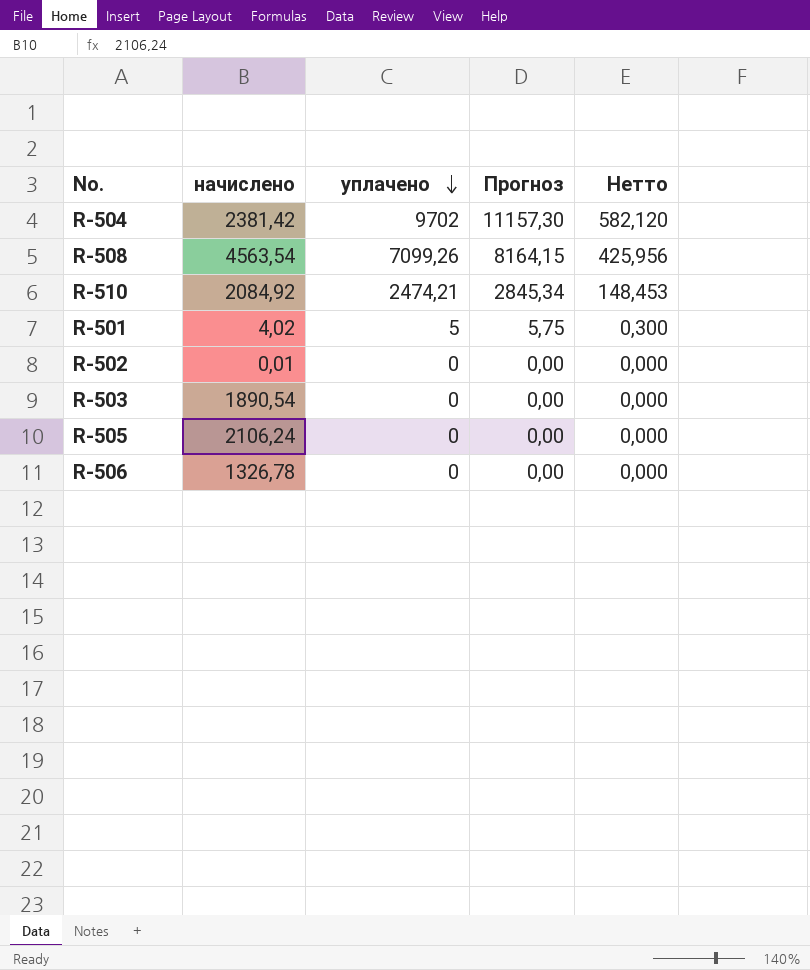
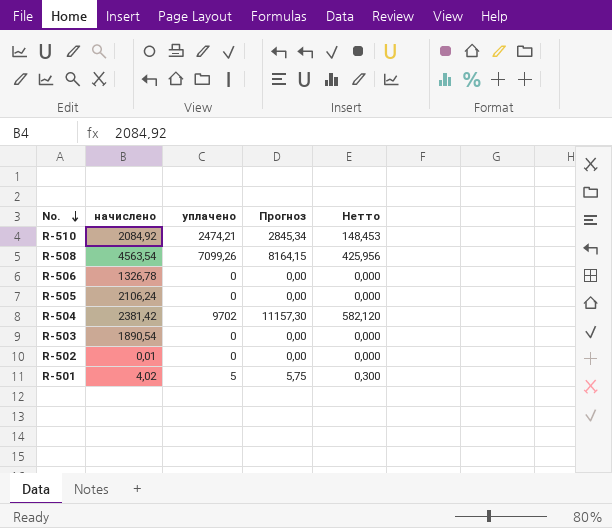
row order: уплачено descending -> No. descending

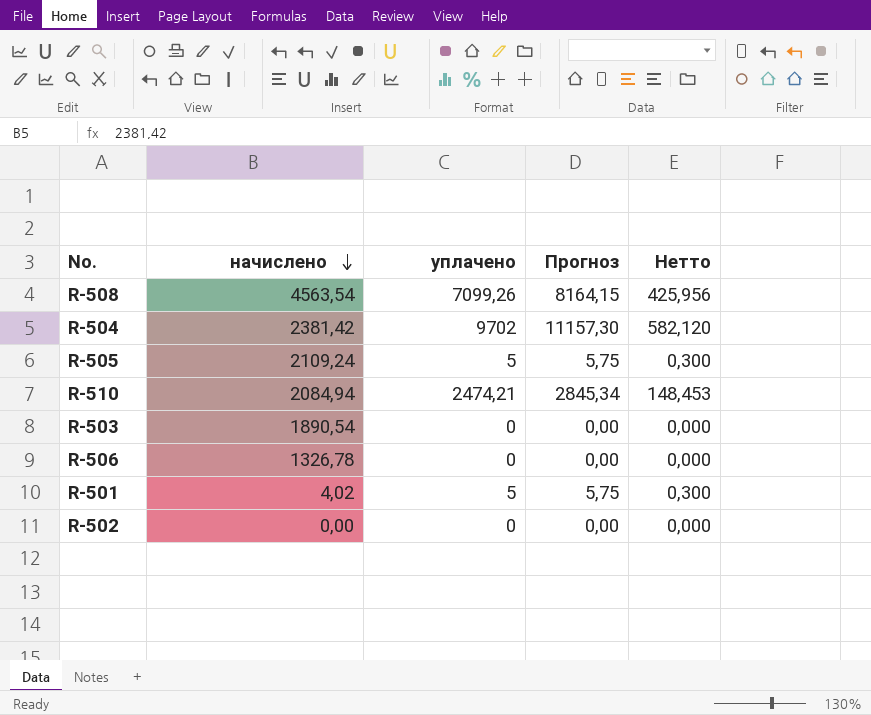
row order: No. descending -> начислено descending
R-505 | начислено: 2106,24 -> 2109,24
R-505 | уплачено: 0 -> 5
R-505 | Прогноз: 0,00 -> 5,75
R-505 | Нетто: 0,000 -> 0,300
R-510 | начислено: 2084,92 -> 2084,94
R-502 | начислено: 0,01 -> 0,00

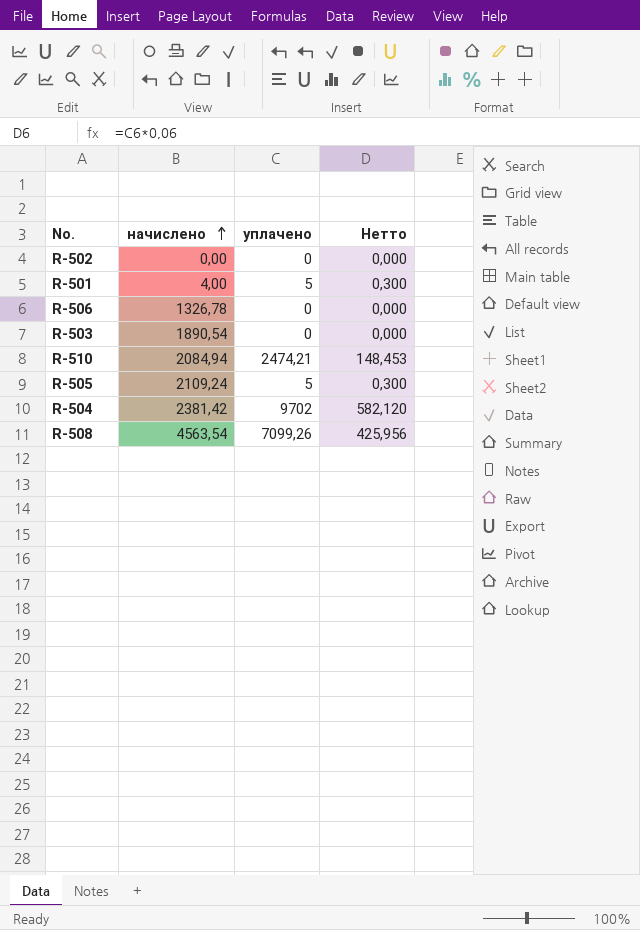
row order: начислено descending -> начислено ascending
column Прогноз | formula: [уплачено] * 1,15 -> none
R-501 | начислено: 4,02 -> 4,00

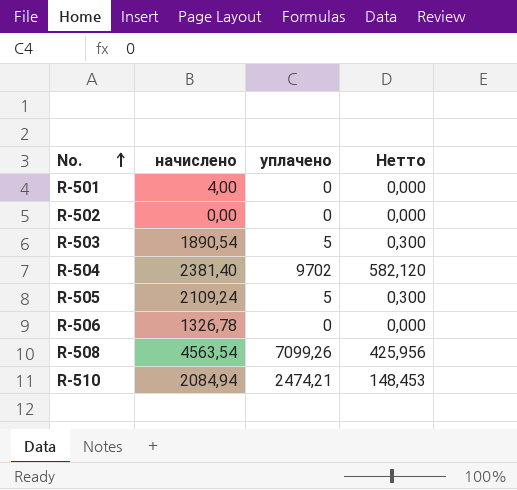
row order: начислено ascending -> No. ascending
R-501 | уплачено: 5 -> 0
R-501 | Нетто: 0,300 -> 0,000
R-503 | уплачено: 0 -> 5
R-503 | Нетто: 0,000 -> 0,300
R-504 | начислено: 2381,42 -> 2381,40

